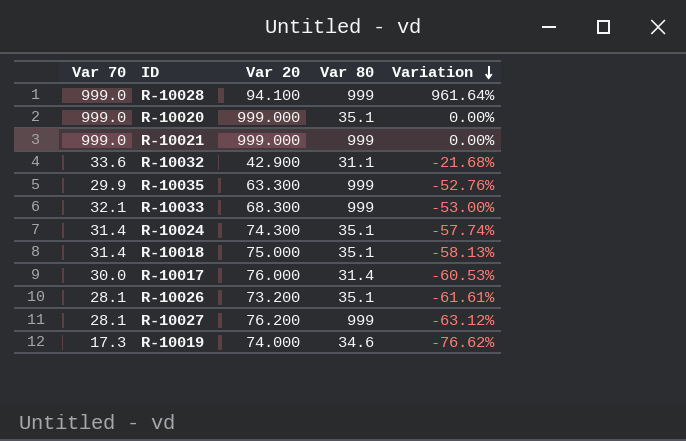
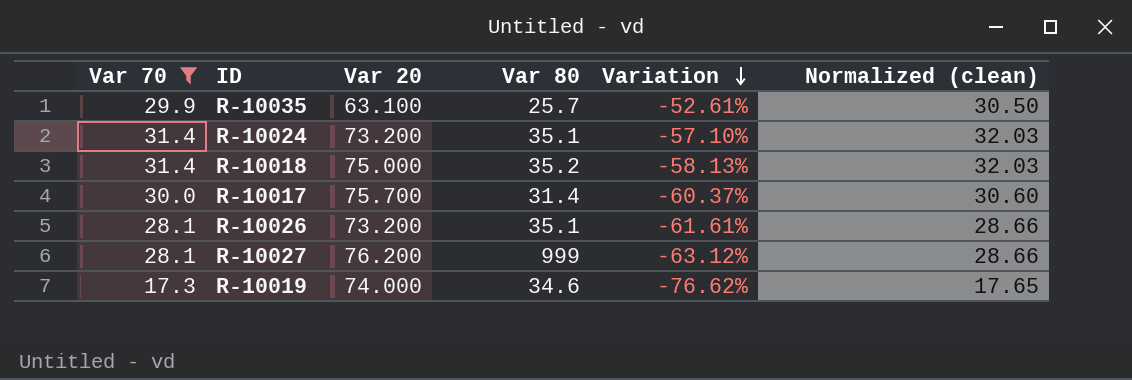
filter: none -> Var 70 <= 31.4
column Normalized (clean) | formula: none -> [Var 70] * 1.02
R-10035 | Var 20: 63.300 -> 63.100
R-10035 | Var 80: 999 -> 25.7
R-10035 | Variation: -52.76% -> -52.61%
R-10024 | Var 20: 74.300 -> 73.200
R-10024 | Variation: -57.74% -> -57.10%
R-10018 | Var 80: 35.1 -> 35.2
R-10017 | Var 20: 76.000 -> 75.700
R-10017 | Variation: -60.53% -> -60.37%

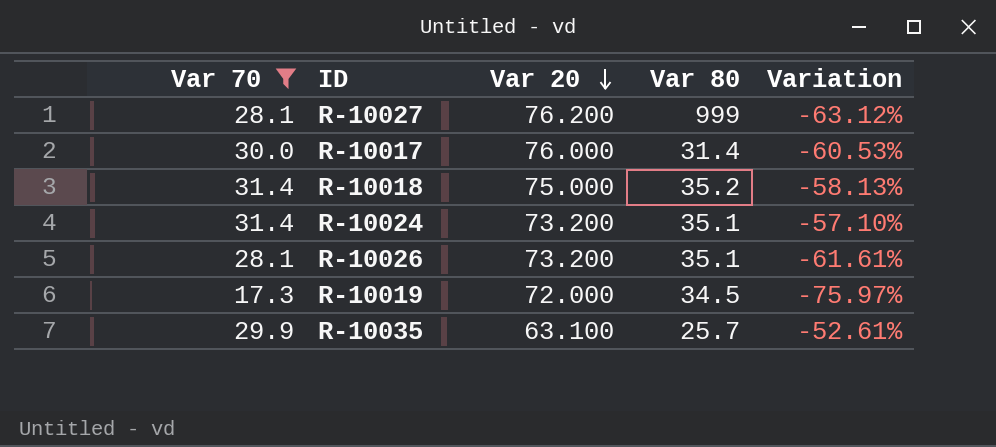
row order: Variation descending -> Var 20 descending
column Normalized (clean) | formula: [Var 70] * 1.02 -> none
R-10017 | Var 20: 75.700 -> 76.000
R-10017 | Variation: -60.37% -> -60.53%
R-10019 | Var 20: 74.000 -> 72.000
R-10019 | Var 80: 34.6 -> 34.5
R-10019 | Variation: -76.62% -> -75.97%

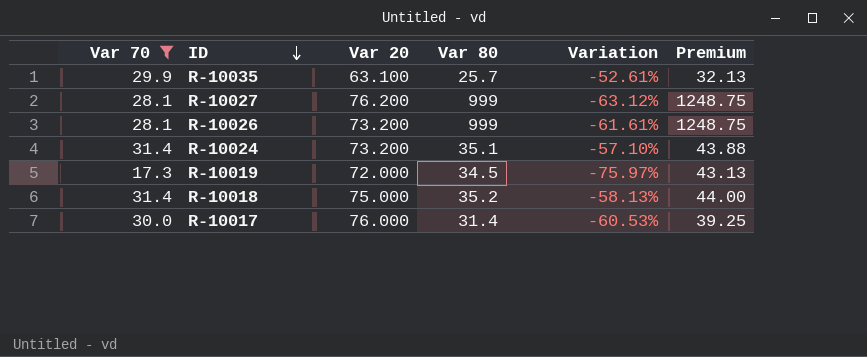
row order: Var 20 descending -> ID descending
column Premium | formula: none -> [Var 80] * 1.25
R-10026 | Var 80: 35.1 -> 999

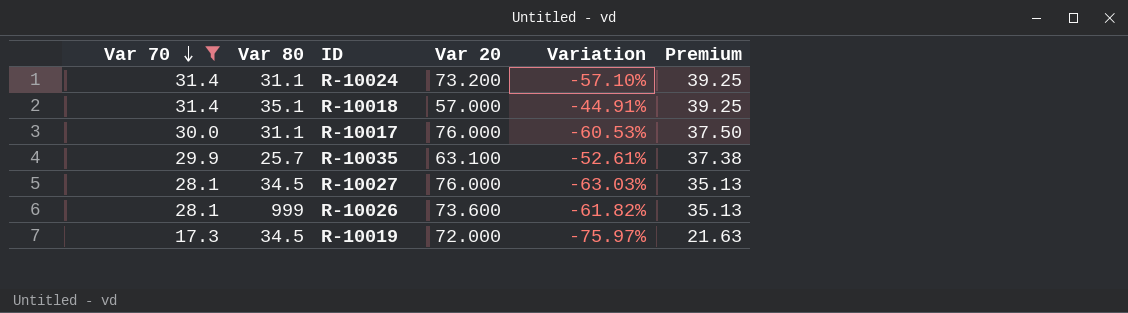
row order: ID descending -> Var 70 descending
column Var 80 | position: 4 -> 2
column Premium | formula: [Var 80] * 1.25 -> [Var 70] * 1.25
R-10024 | Var 80: 35.1 -> 31.1
R-10018 | Var 80: 35.2 -> 35.1
R-10018 | Var 20: 75.000 -> 57.000
R-10018 | Variation: -58.13% -> -44.91%
R-10017 | Var 80: 31.4 -> 31.1
R-10027 | Var 80: 999 -> 34.5
R-10027 | Var 20: 76.200 -> 76.000
R-10027 | Variation: -63.12% -> -63.03%
R-10026 | Var 20: 73.200 -> 73.600
R-10026 | Variation: -61.61% -> -61.82%

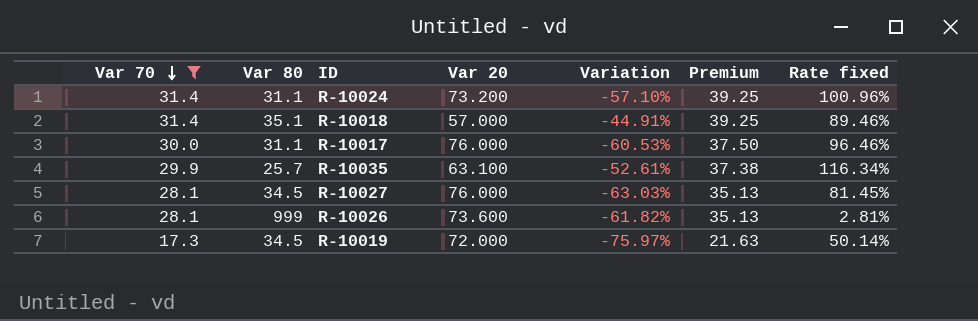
column Rate fixed | formula: none -> [Var 70] / [Var 80]

